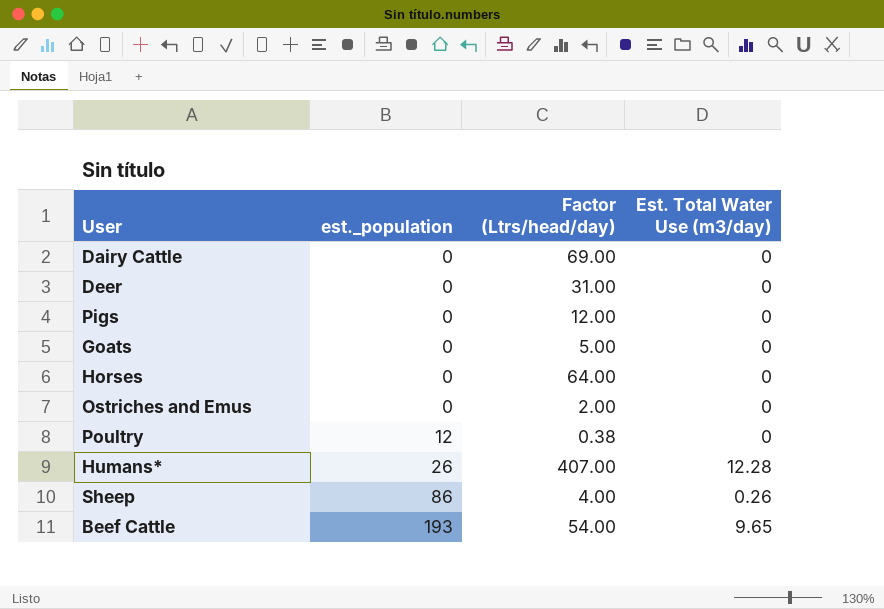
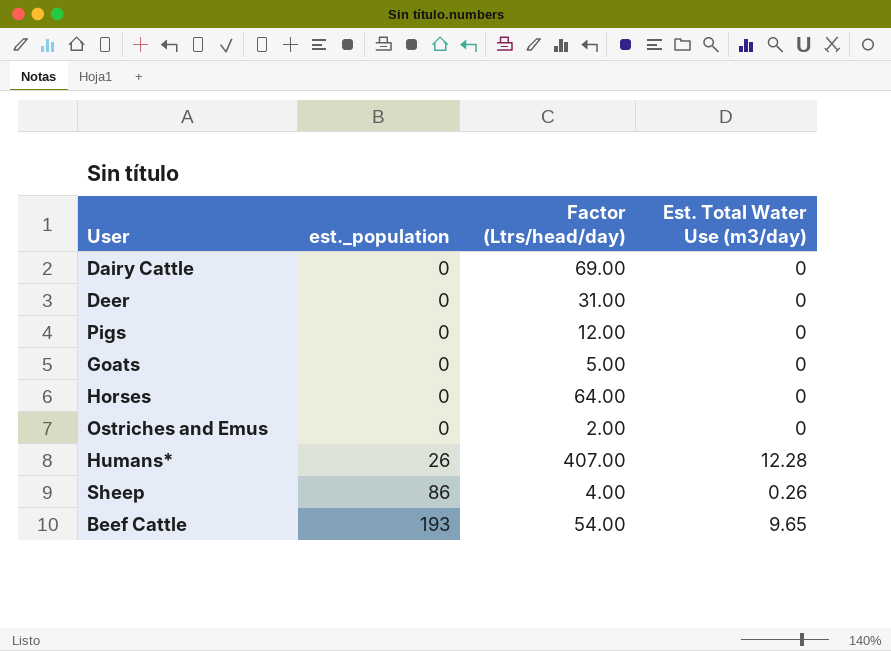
row Poultry: 12 | 0.38 | 0 -> none

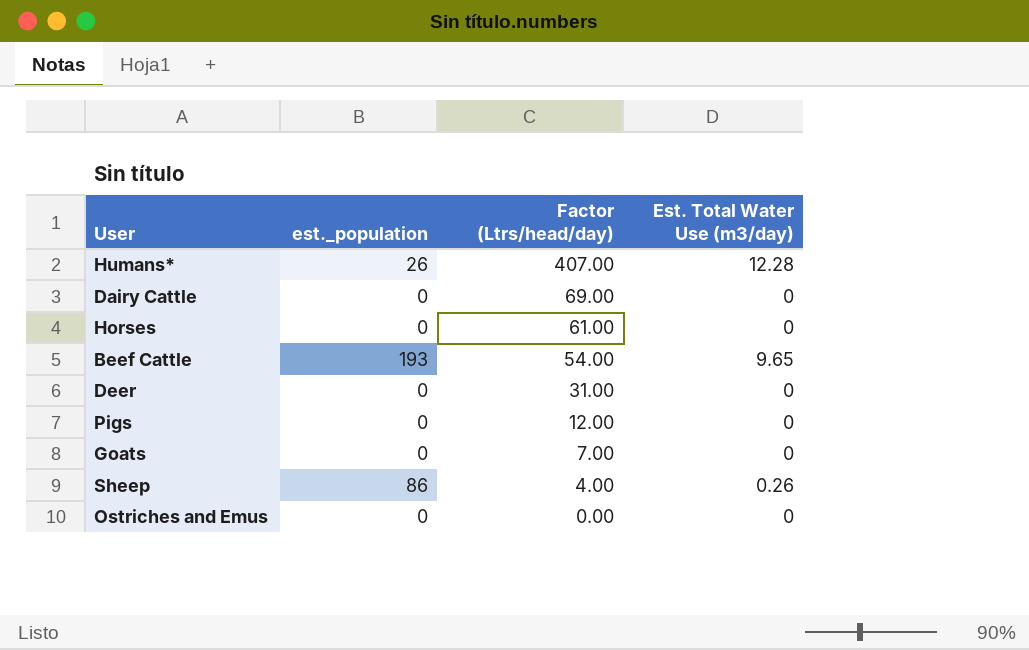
row order: est._population ascending -> Factor (Ltrs/head/day) descending
Horses | Factor (Ltrs/head/day): 64.00 -> 61.00
Goats | Factor (Ltrs/head/day): 5.00 -> 7.00
Ostriches and Emus | Factor (Ltrs/head/day): 2.00 -> 0.00

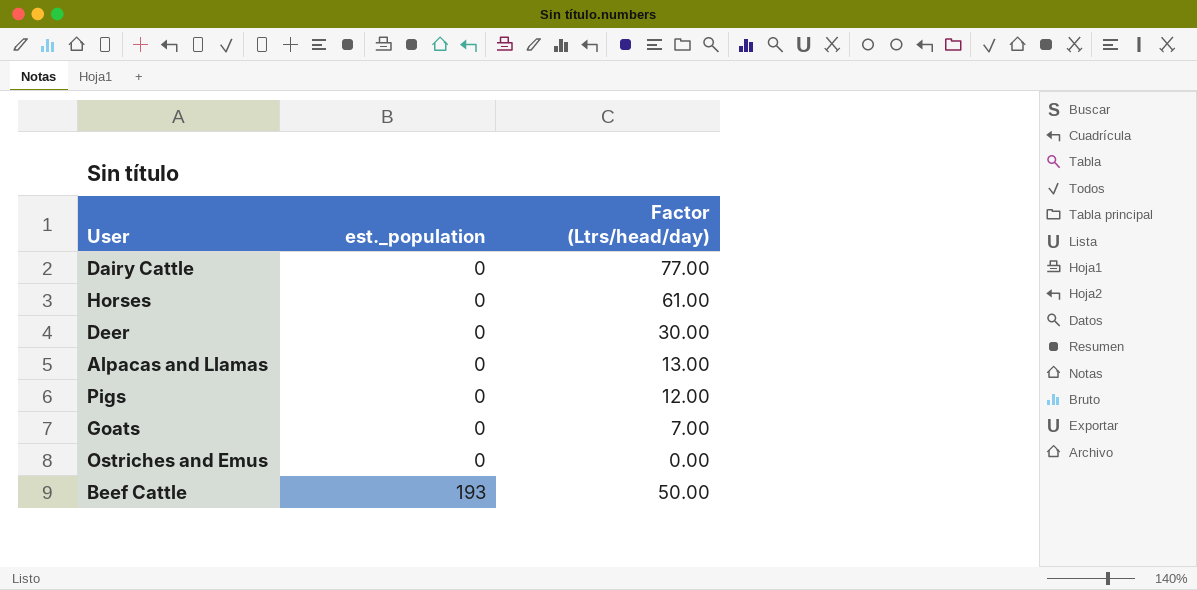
row order: Factor (Ltrs/head/day) descending -> est._population ascending
column Est. Total Water Use (m3/day) | position: 4 -> none
row Humans*: 26 | 407.00 | 12.28 -> none
row Sheep: 86 | 4.00 | 0.26 -> none
Dairy Cattle | Factor (Ltrs/head/day): 69.00 -> 77.00
Deer | Factor (Ltrs/head/day): 31.00 -> 30.00
row Alpacas and Llamas: none -> 0 | 13.00
Beef Cattle | Factor (Ltrs/head/day): 54.00 -> 50.00

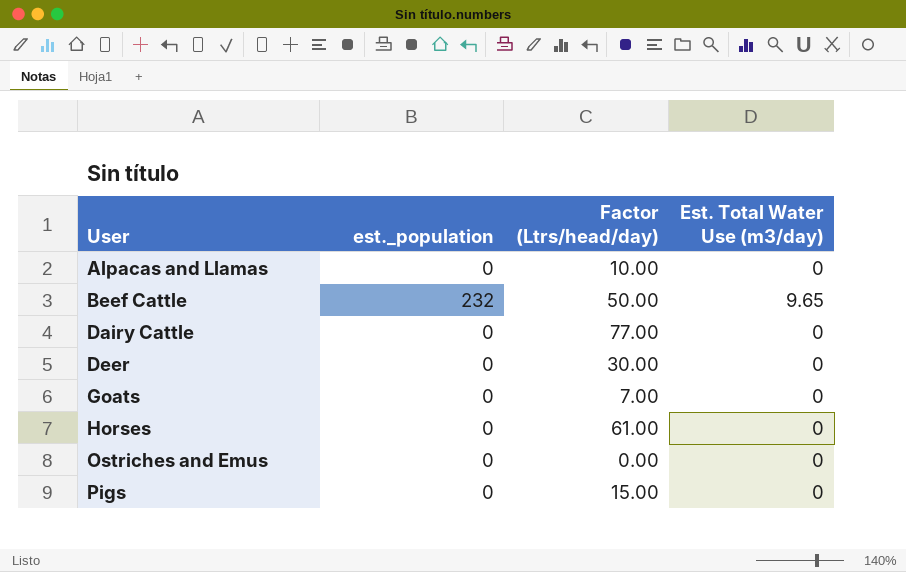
row order: est._population ascending -> User ascending
column Est. Total Water Use (m3/day) | position: none -> 4
Alpacas and Llamas | Factor (Ltrs/head/day): 13.00 -> 10.00
Beef Cattle | est._population: 193 -> 232
Pigs | Factor (Ltrs/head/day): 12.00 -> 15.00

